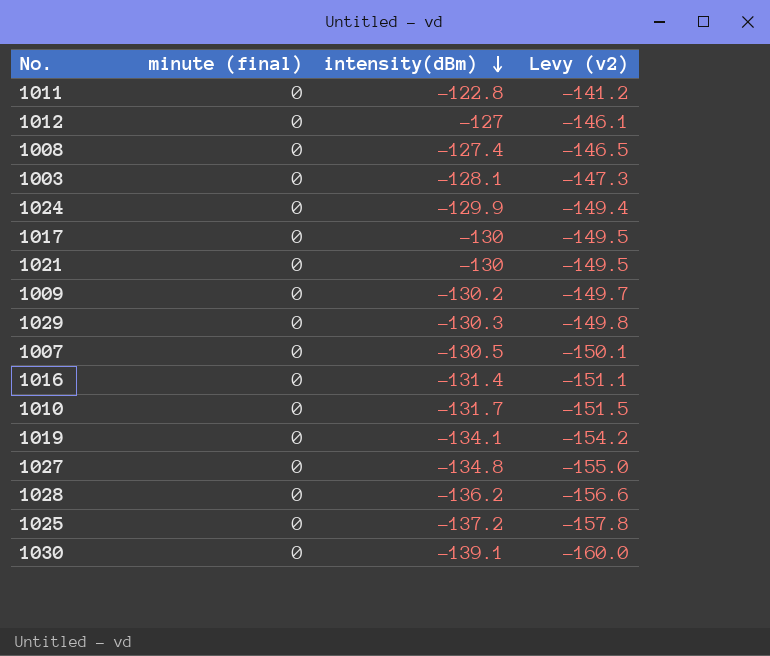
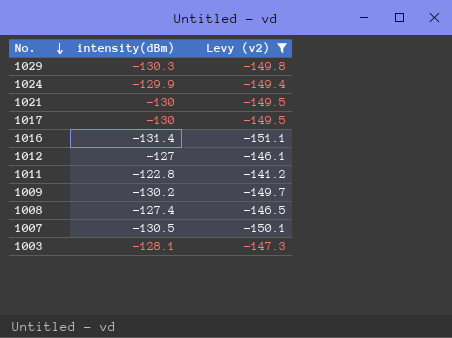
filter: none -> Levy (v2) >= -151.1
row order: intensity(dBm) descending -> No. descending
column minute (final) | position: 2 -> none

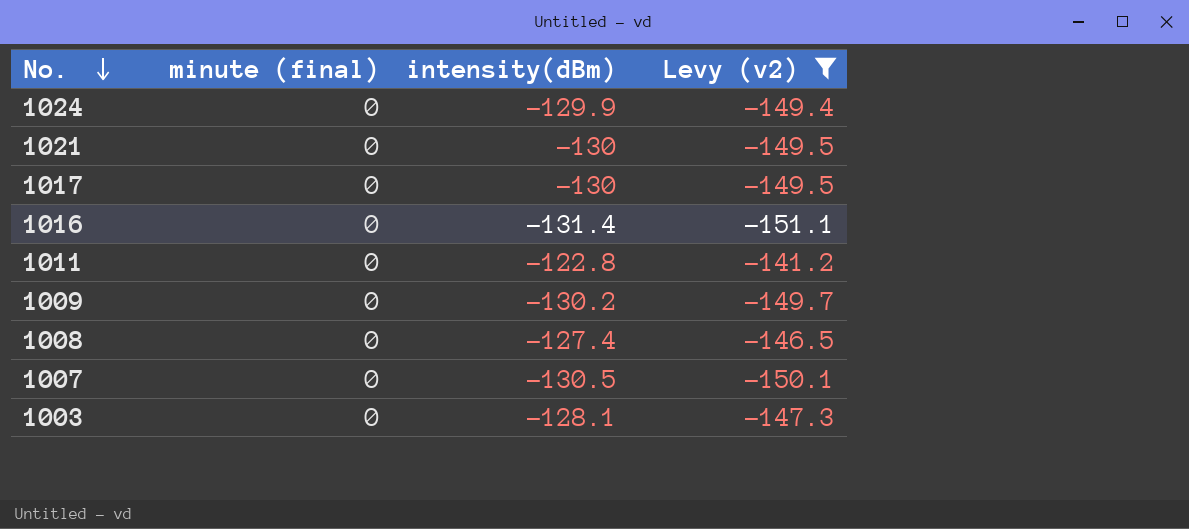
column minute (final) | position: none -> 2
row 1029: -130.3 | -149.8 -> none
row 1012: -127 | -146.1 -> none

